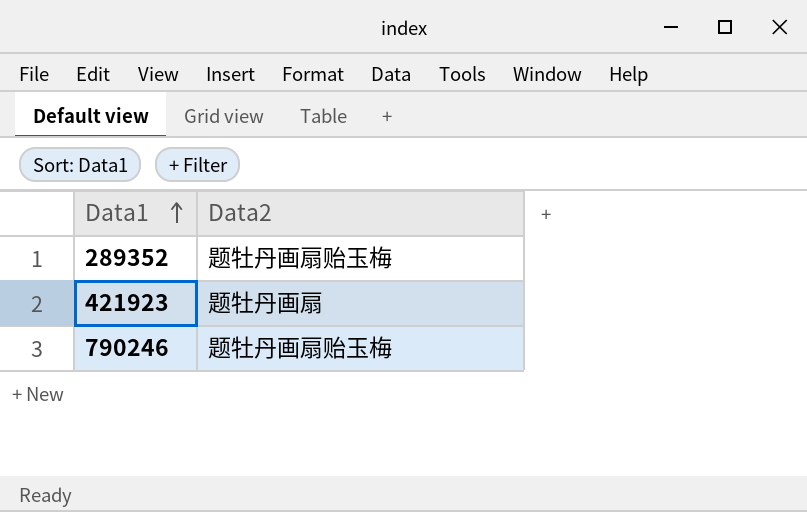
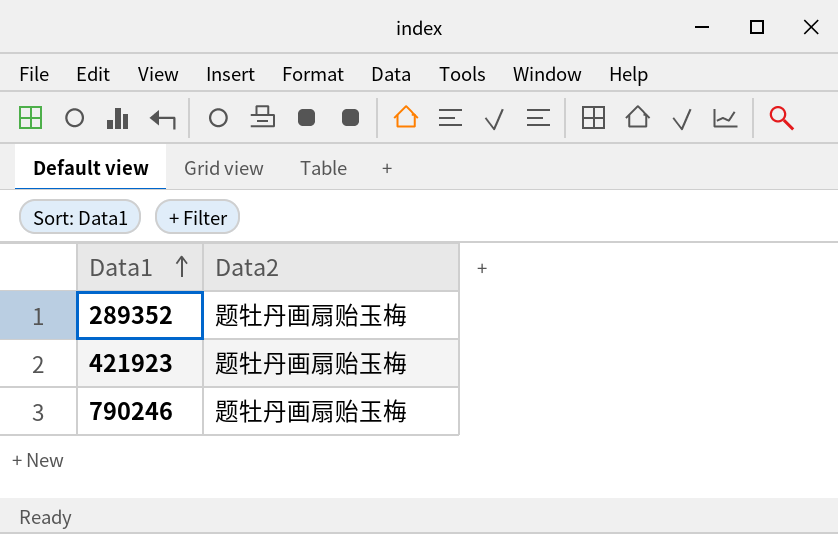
421923 | Data2: 题牡丹画扇 -> 题牡丹画扇贻玉梅

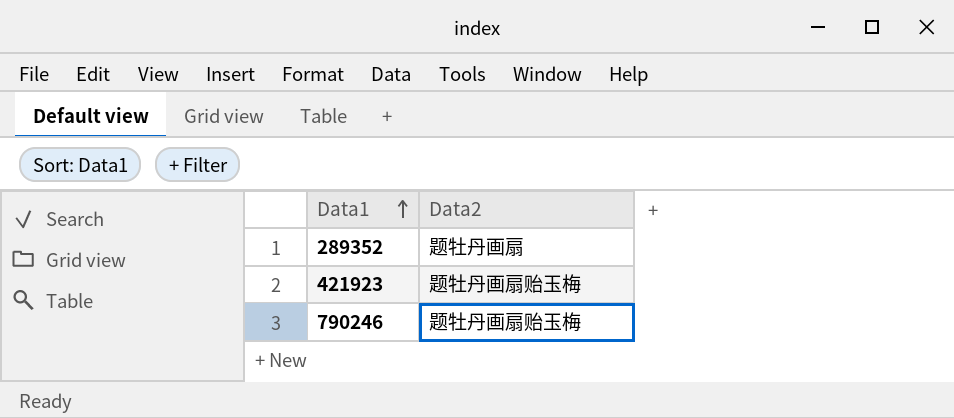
289352 | Data2: 题牡丹画扇贻玉梅 -> 题牡丹画扇

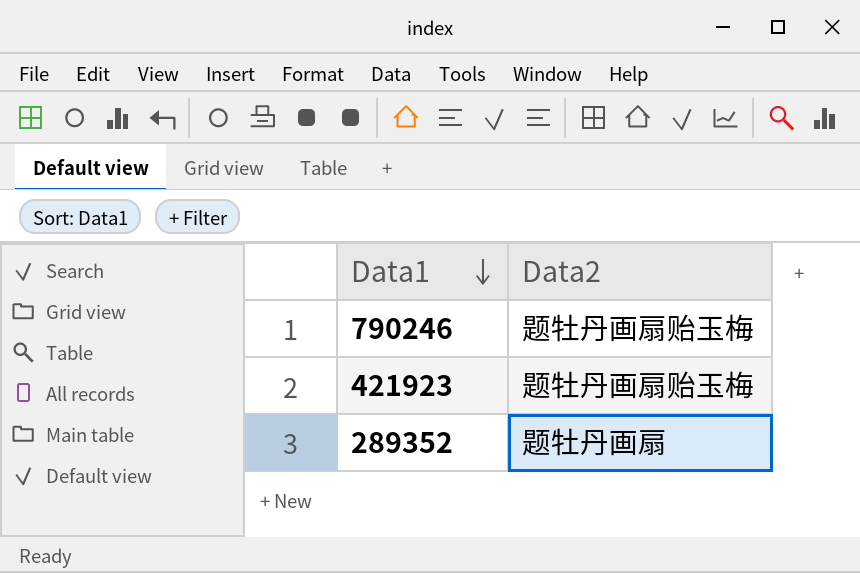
row order: Data1 ascending -> Data1 descending

